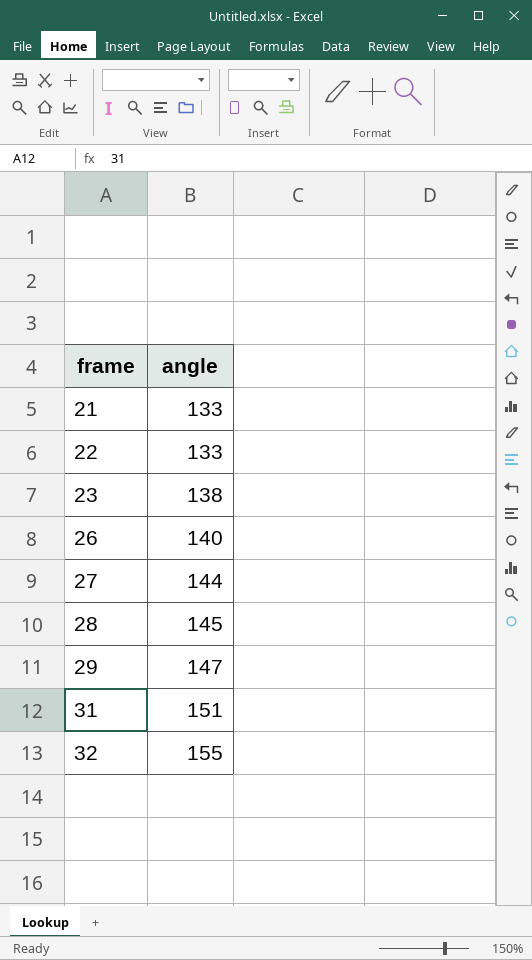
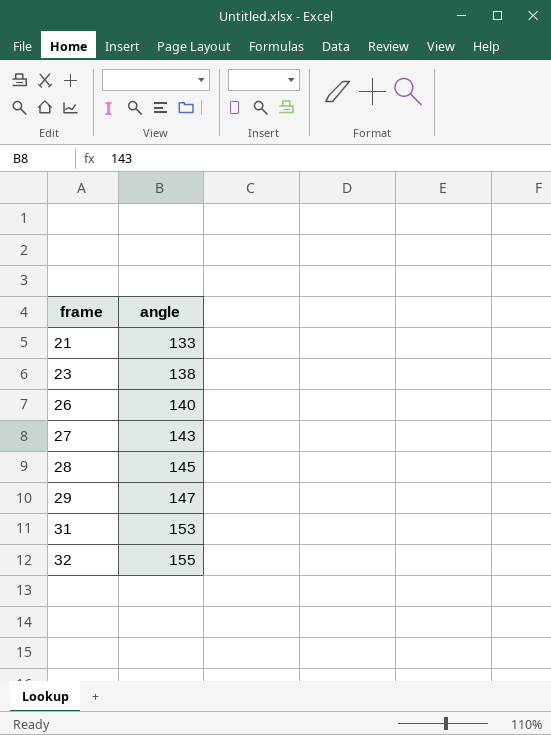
row 22: 133 -> none
27 | angle: 144 -> 143
31 | angle: 151 -> 153

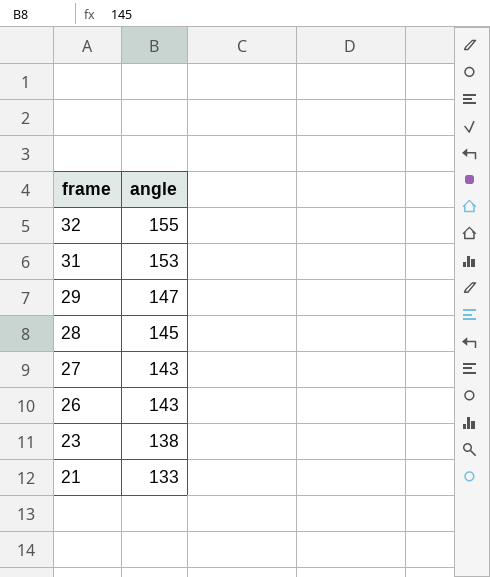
row order: frame ascending -> frame descending
26 | angle: 140 -> 143

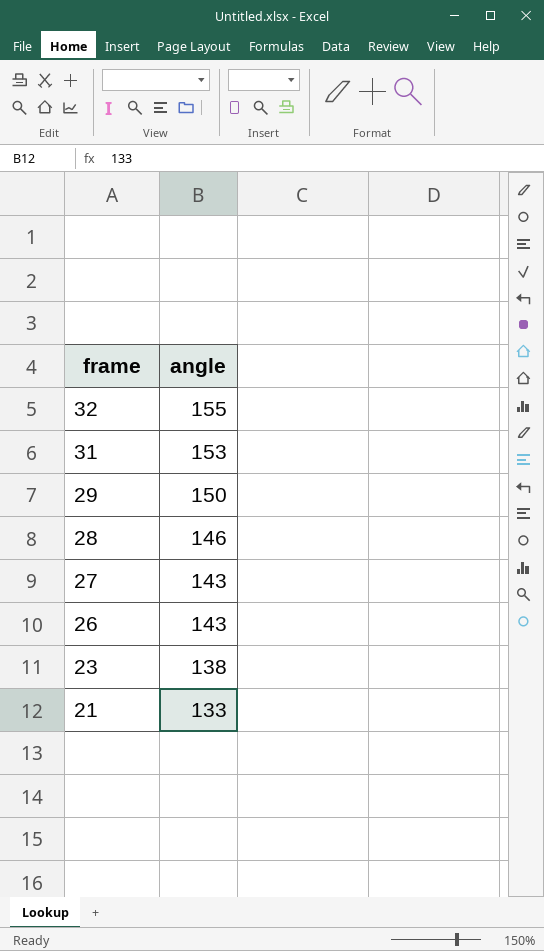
29 | angle: 147 -> 150
28 | angle: 145 -> 146

